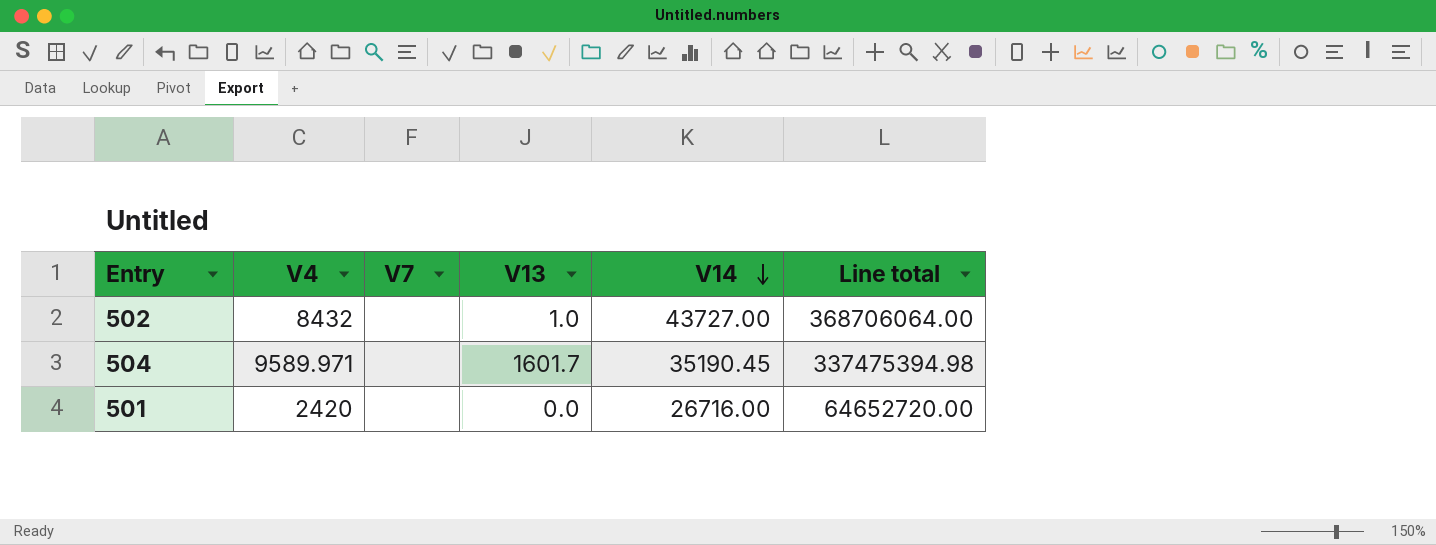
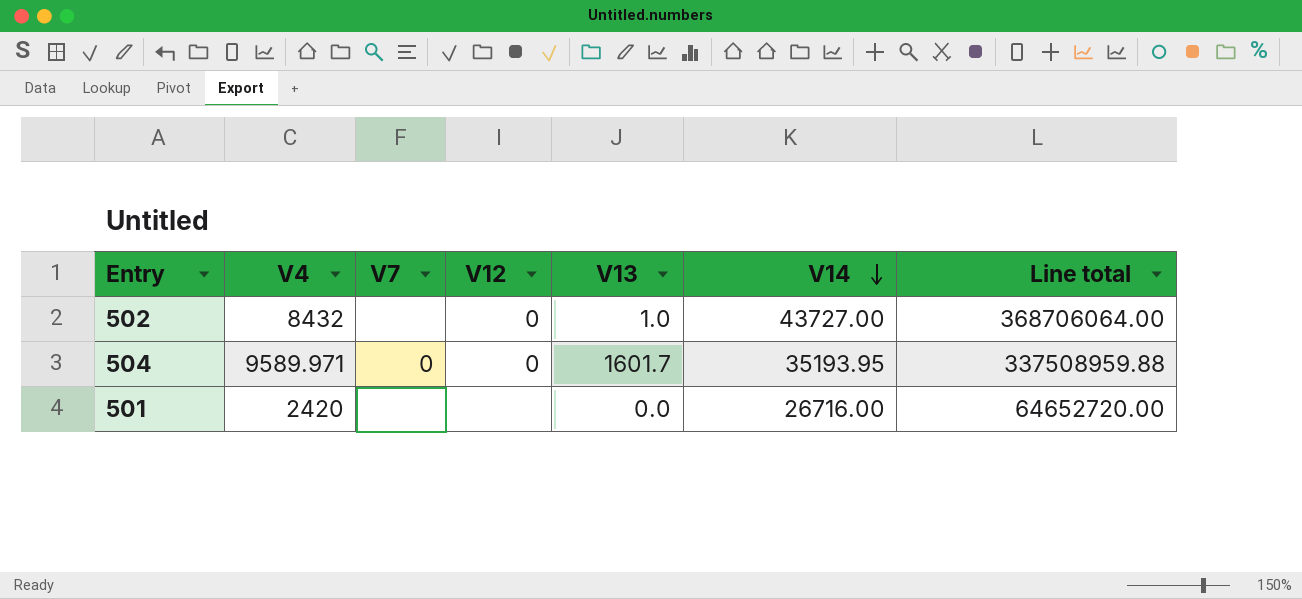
column V12 | position: none -> 4
504 | V7: none -> 0
504 | V14: 35190.45 -> 35193.95
504 | Line total: 337475394.98 -> 337508959.88

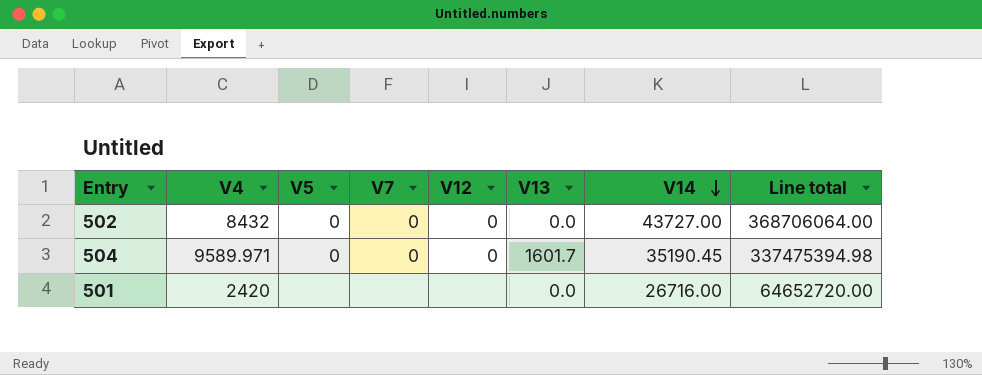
column V5 | position: none -> 3
502 | V7: none -> 0
502 | V13: 1.0 -> 0.0
504 | V14: 35193.95 -> 35190.45
504 | Line total: 337508959.88 -> 337475394.98

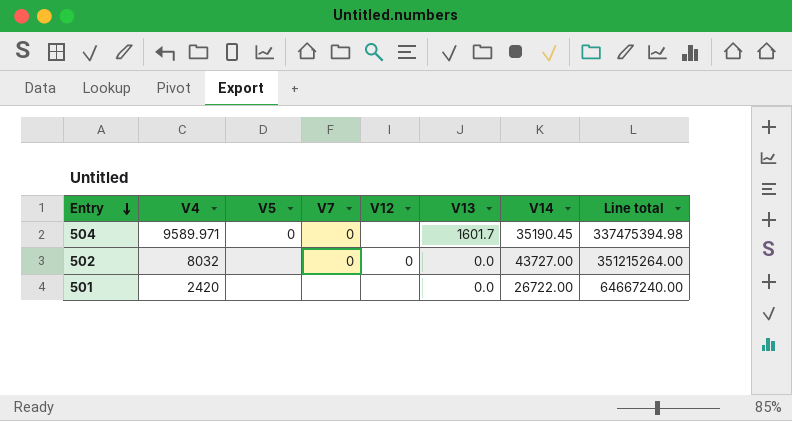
row order: V14 descending -> Entry descending
504 | V12: 0 -> none
502 | V4: 8432 -> 8032
502 | V5: 0 -> none
502 | Line total: 368706064.00 -> 351215264.00
501 | V14: 26716.00 -> 26722.00
501 | Line total: 64652720.00 -> 64667240.00

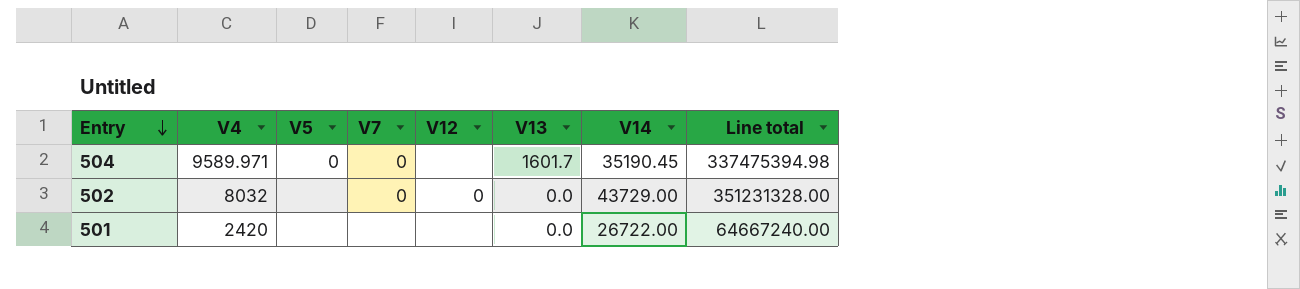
502 | V14: 43727.00 -> 43729.00
502 | Line total: 351215264.00 -> 351231328.00

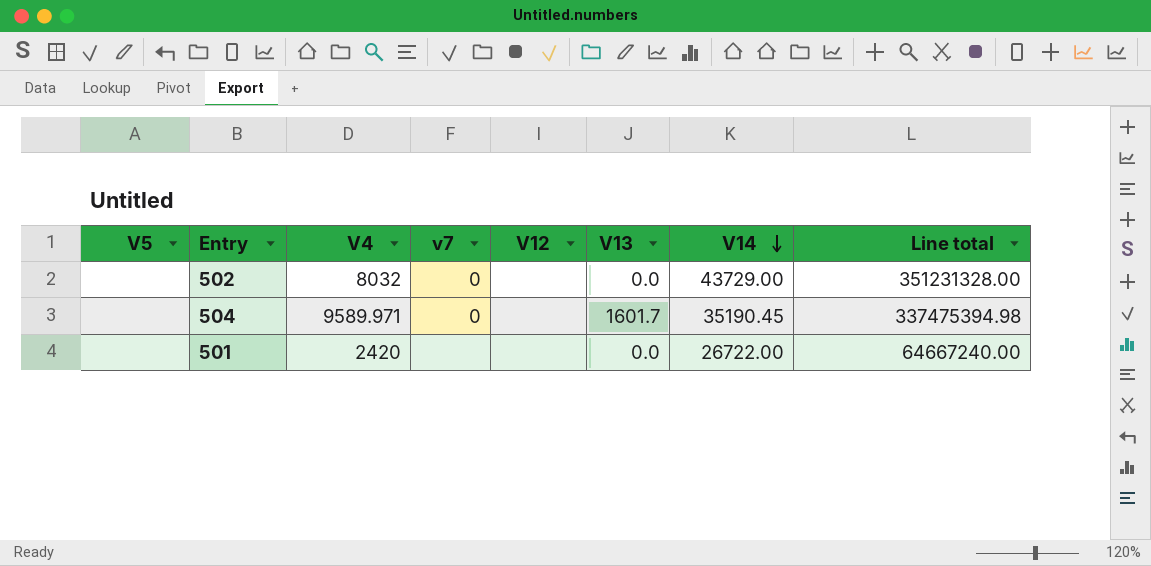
row order: Entry descending -> V14 descending
column V5 | position: 3 -> 1
column name: V7 -> v7
502 | V12: 0 -> none
504 | V5: 0 -> none

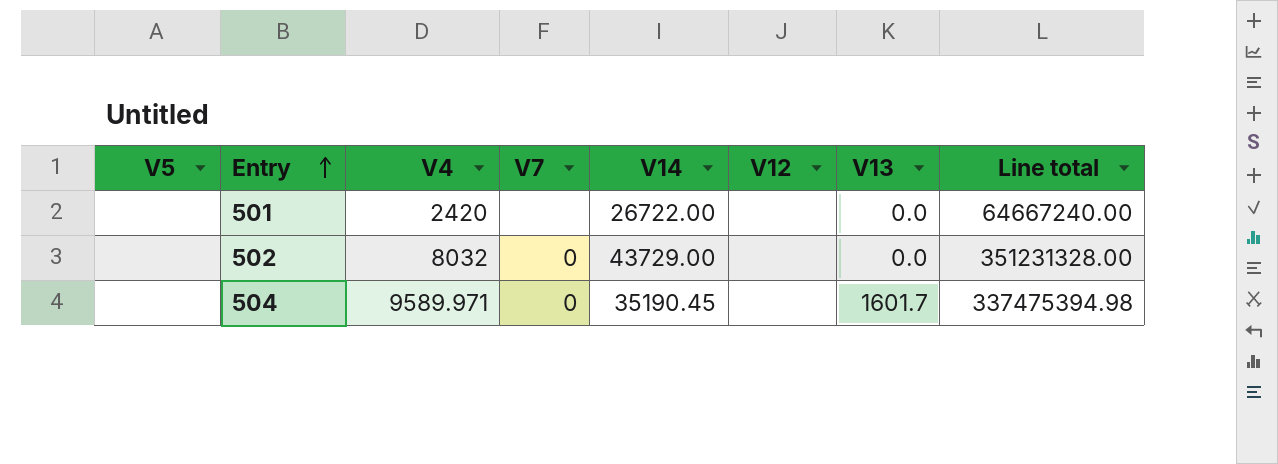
row order: V14 descending -> Entry ascending
column name: v7 -> V7
column V14 | position: 7 -> 5

